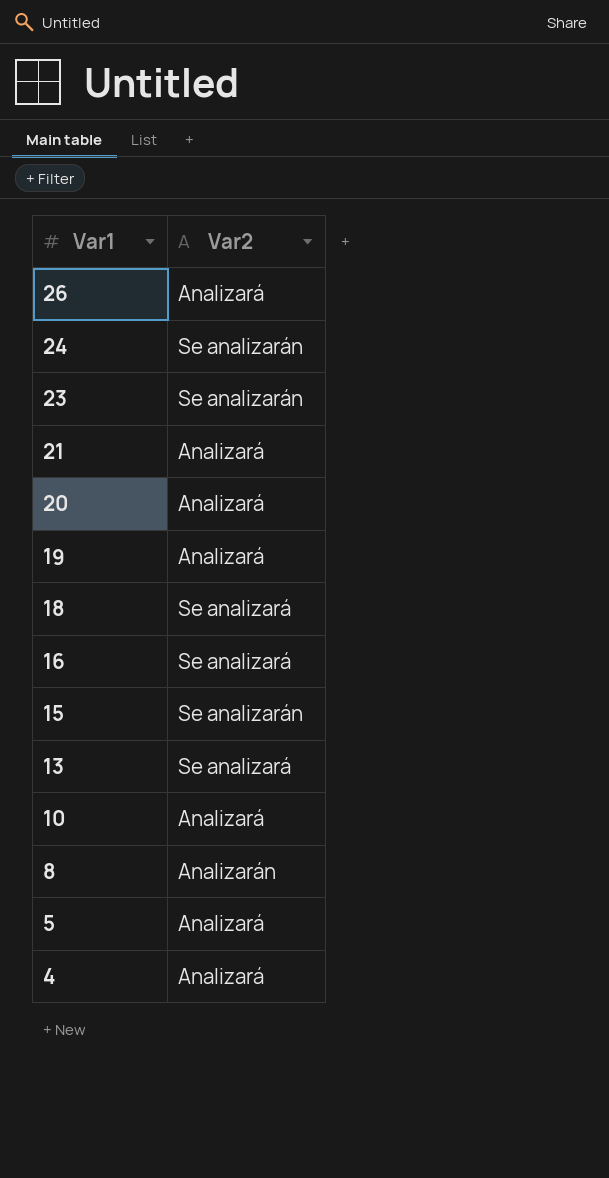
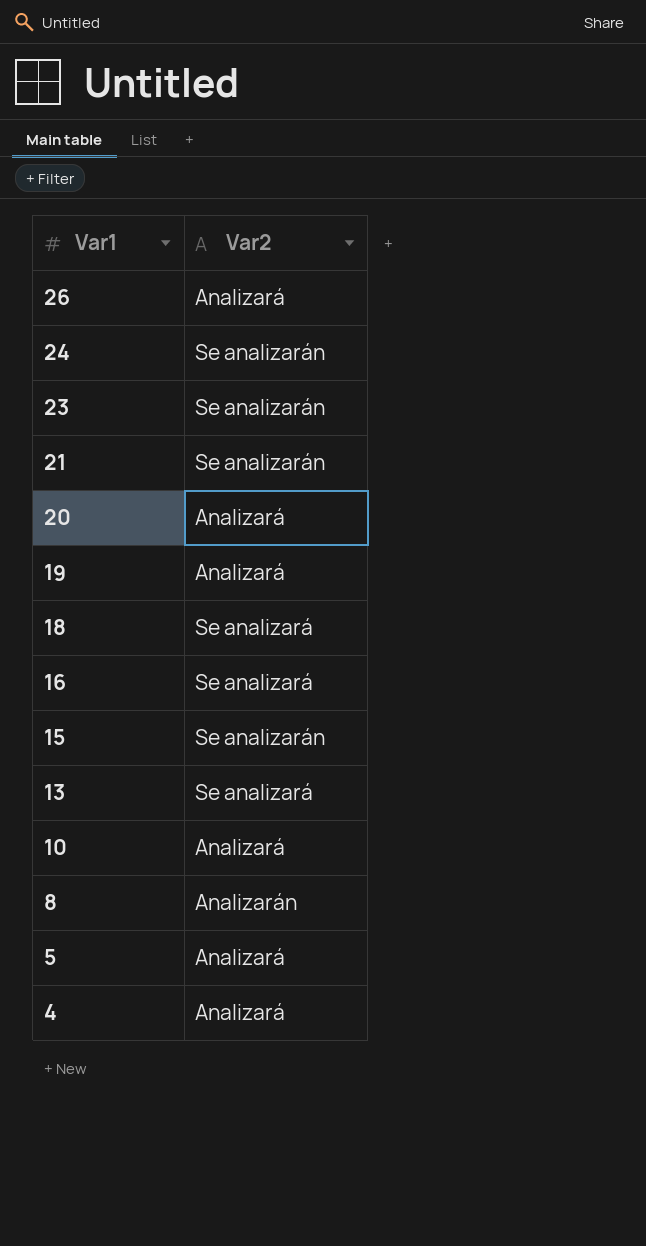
21 | Var2: Analizará -> Se analizarán

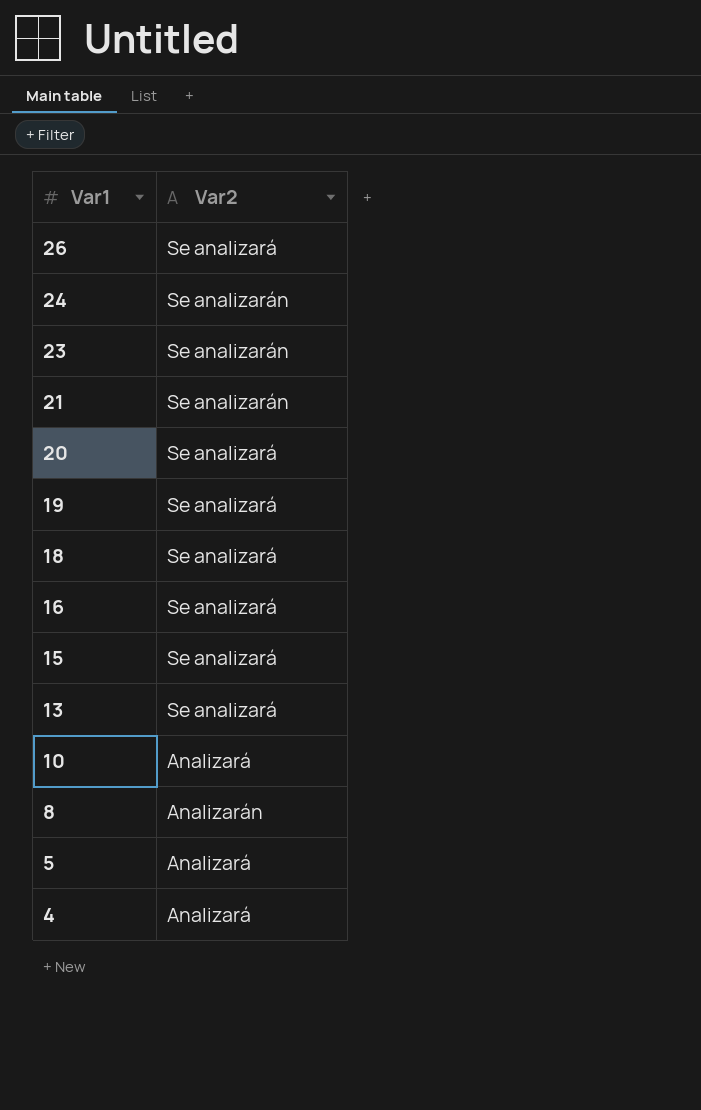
26 | Var2: Analizará -> Se analizará
20 | Var2: Analizará -> Se analizará
19 | Var2: Analizará -> Se analizará
15 | Var2: Se analizarán -> Se analizará

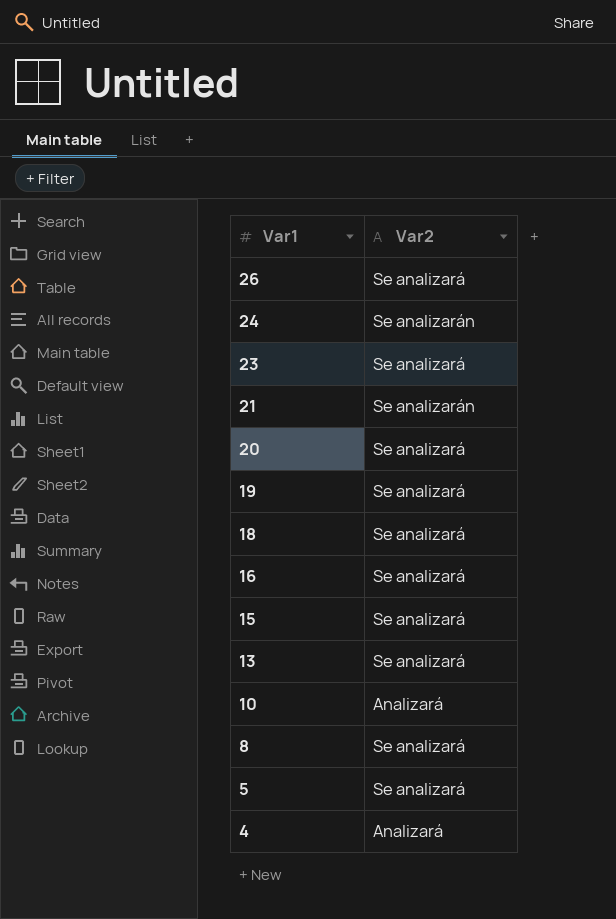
23 | Var2: Se analizarán -> Se analizará
8 | Var2: Analizarán -> Se analizará
5 | Var2: Analizará -> Se analizará

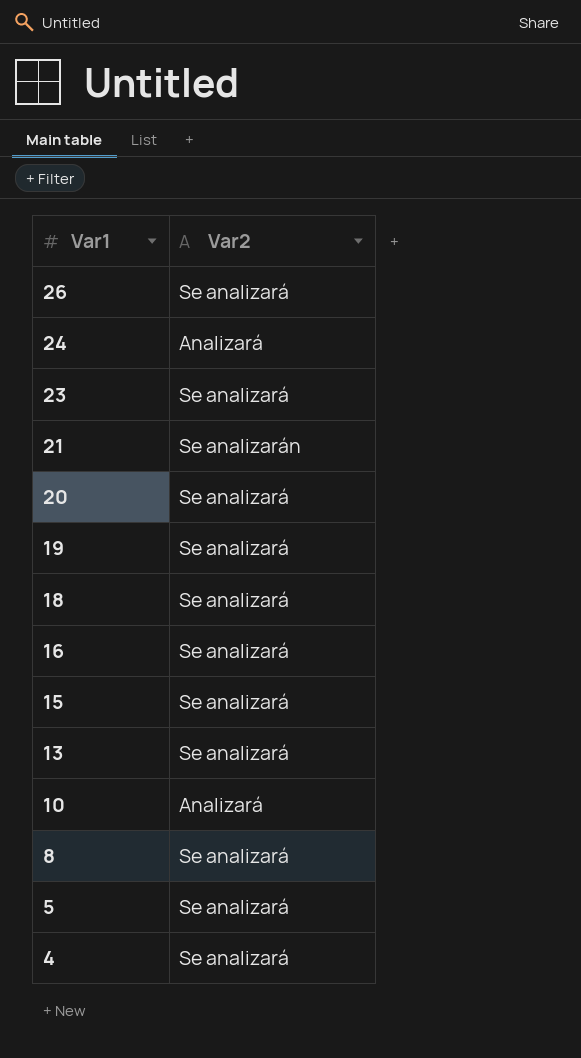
24 | Var2: Se analizarán -> Analizará
4 | Var2: Analizará -> Se analizará

